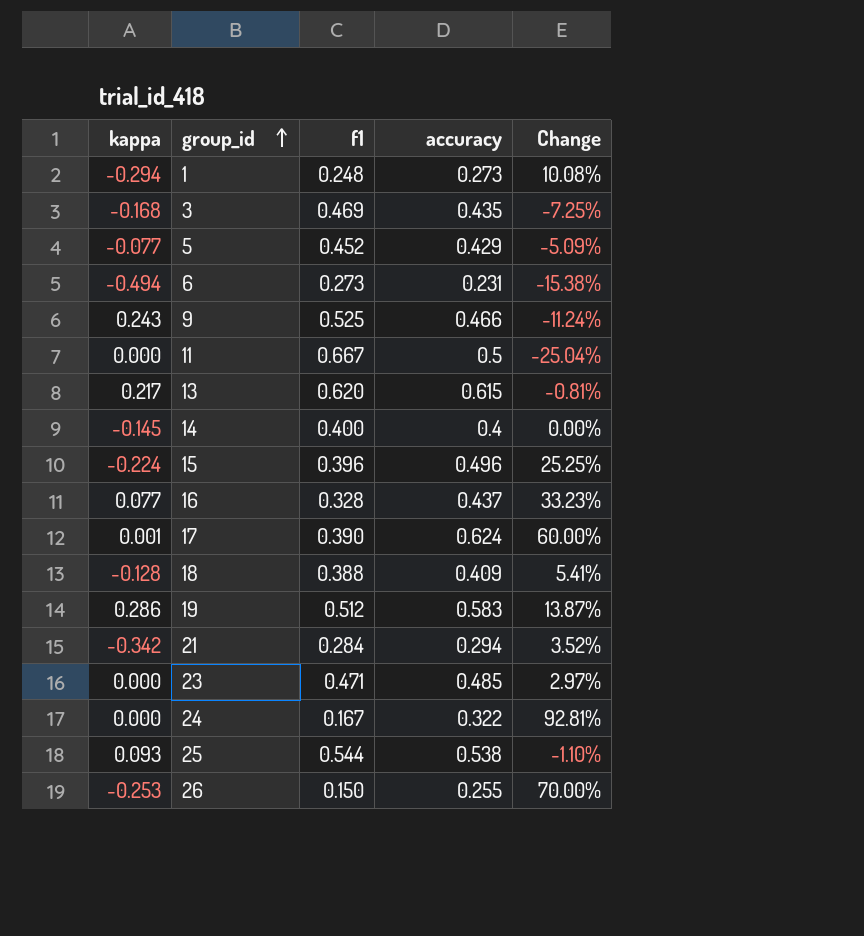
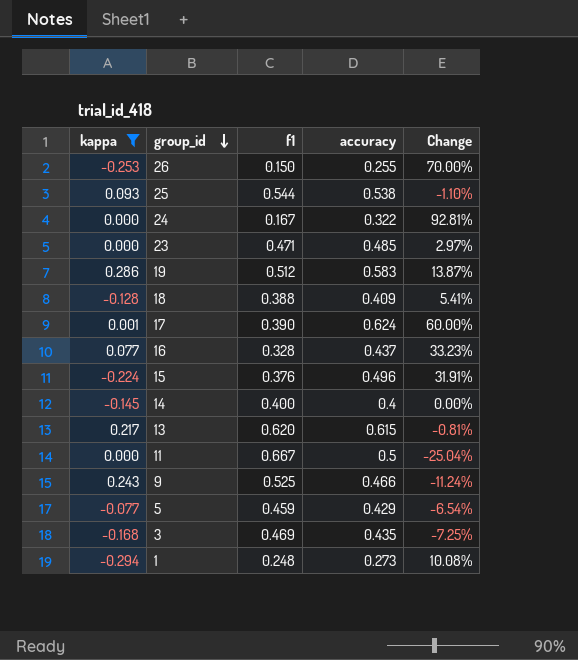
filter: none -> kappa >= -0.294
row order: group_id ascending -> group_id descending
15 | f1: 0.396 -> 0.376
15 | Change: 25.25% -> 31.91%
5 | f1: 0.452 -> 0.459
5 | Change: -5.09% -> -6.54%

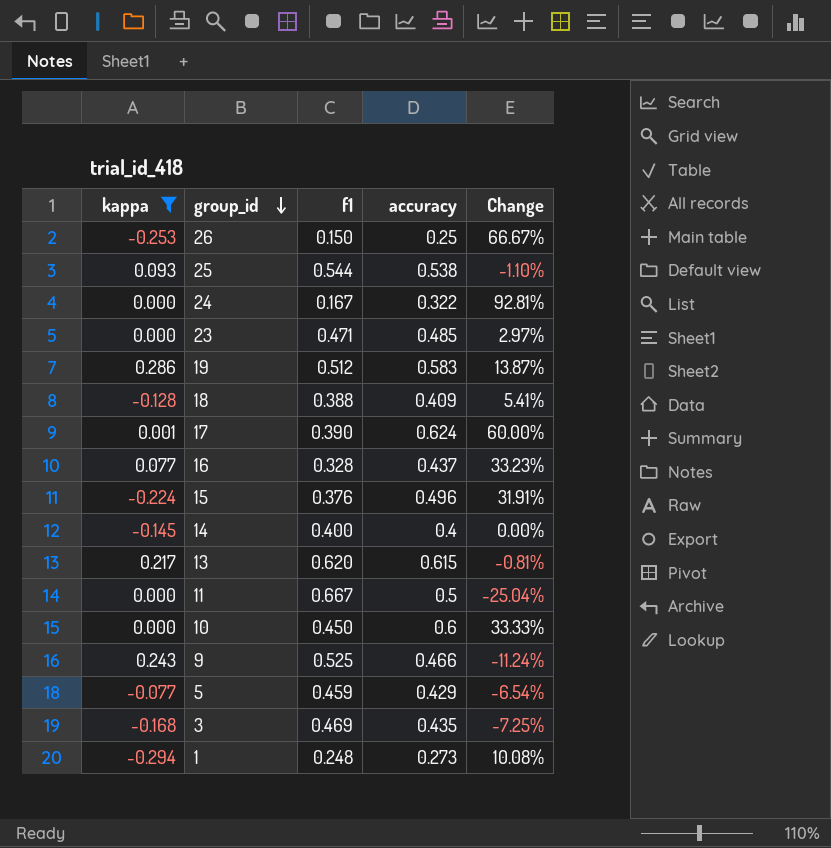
26 | accuracy: 0.255 -> 0.25
26 | Change: 70.00% -> 66.67%
row 10: none -> 0.000 | 0.450 | 0.6 | 33.33%

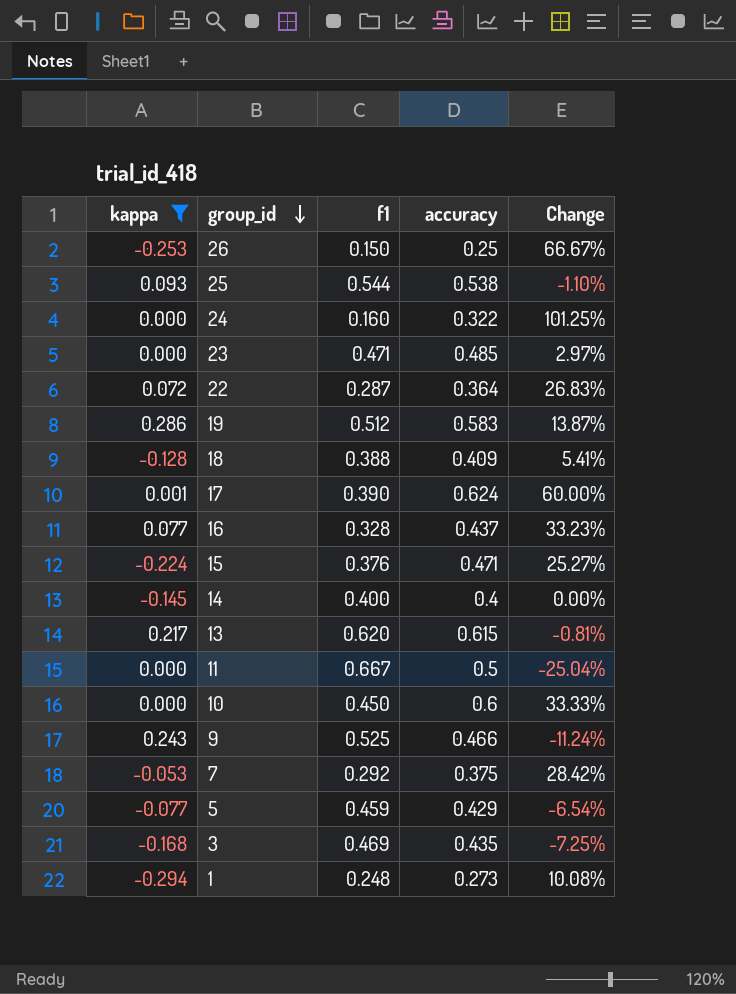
24 | f1: 0.167 -> 0.160
24 | Change: 92.81% -> 101.25%
row 22: none -> 0.072 | 0.287 | 0.364 | 26.83%
15 | accuracy: 0.496 -> 0.471
15 | Change: 31.91% -> 25.27%
row 7: none -> -0.053 | 0.292 | 0.375 | 28.42%

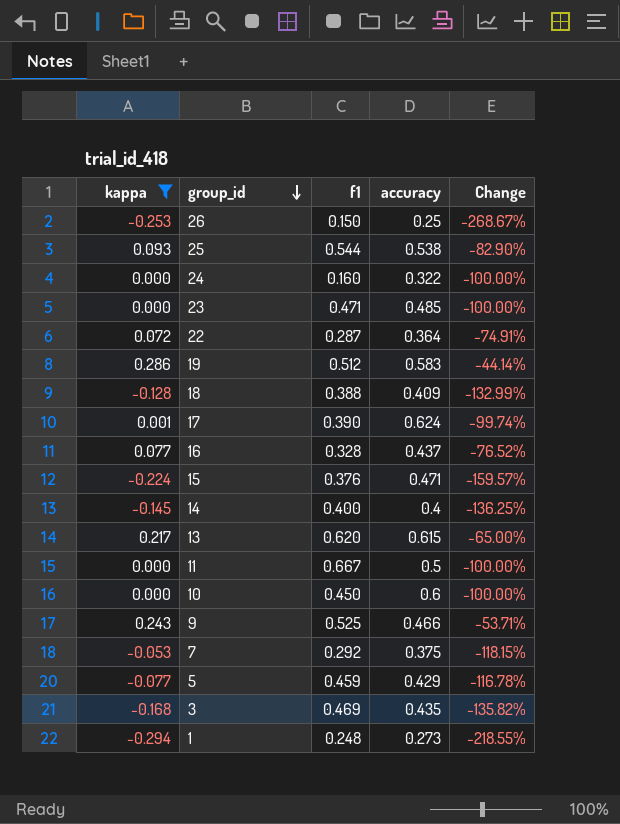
column Change | formula: ([accuracy] - [f1]) / [f1] -> ([kappa] - [f1]) / [f1]

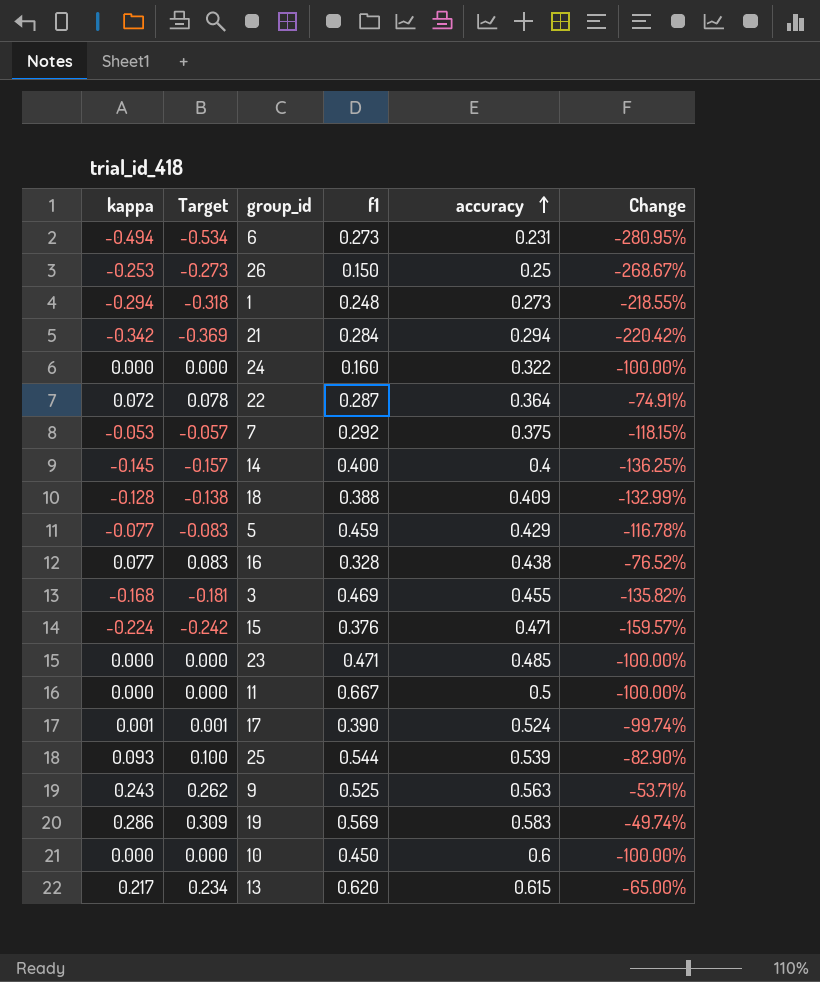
filter: kappa >= -0.294 -> none
row order: group_id descending -> accuracy ascending
column Target | formula: none -> [kappa] * 1.08
16 | accuracy: 0.437 -> 0.438
3 | accuracy: 0.435 -> 0.455
17 | accuracy: 0.624 -> 0.524
25 | accuracy: 0.538 -> 0.539
9 | accuracy: 0.466 -> 0.563
19 | f1: 0.512 -> 0.569
19 | Change: -44.14% -> -49.74%

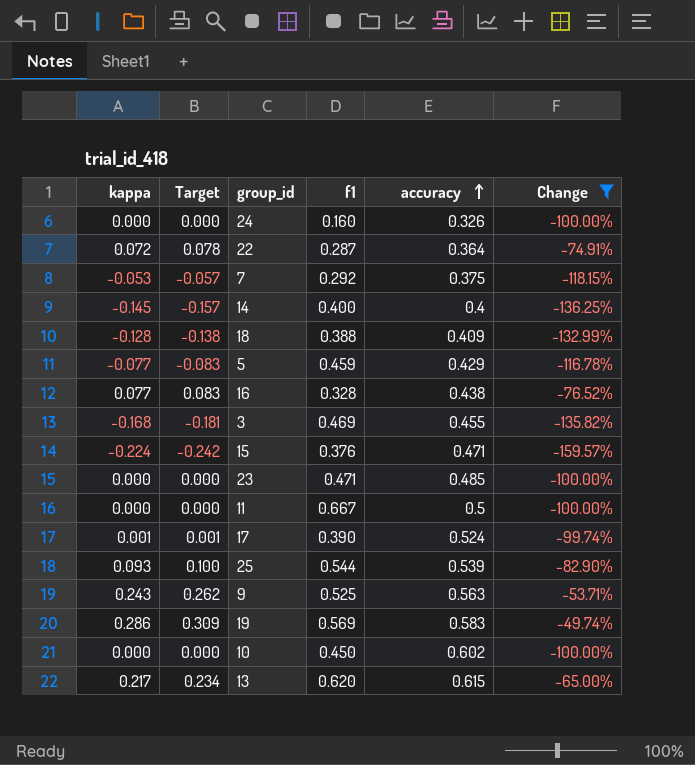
filter: none -> Change >= -159.57%
24 | accuracy: 0.322 -> 0.326
10 | accuracy: 0.6 -> 0.602

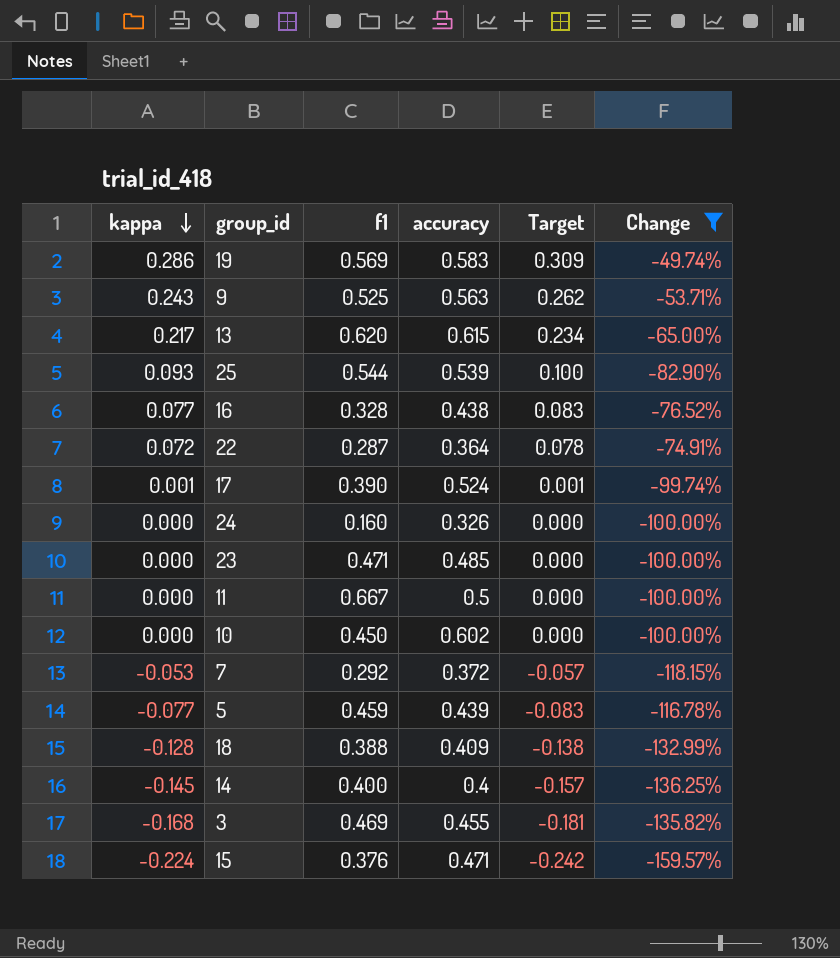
row order: accuracy ascending -> kappa descending
column Target | position: 2 -> 5
7 | accuracy: 0.375 -> 0.372
5 | accuracy: 0.429 -> 0.439

